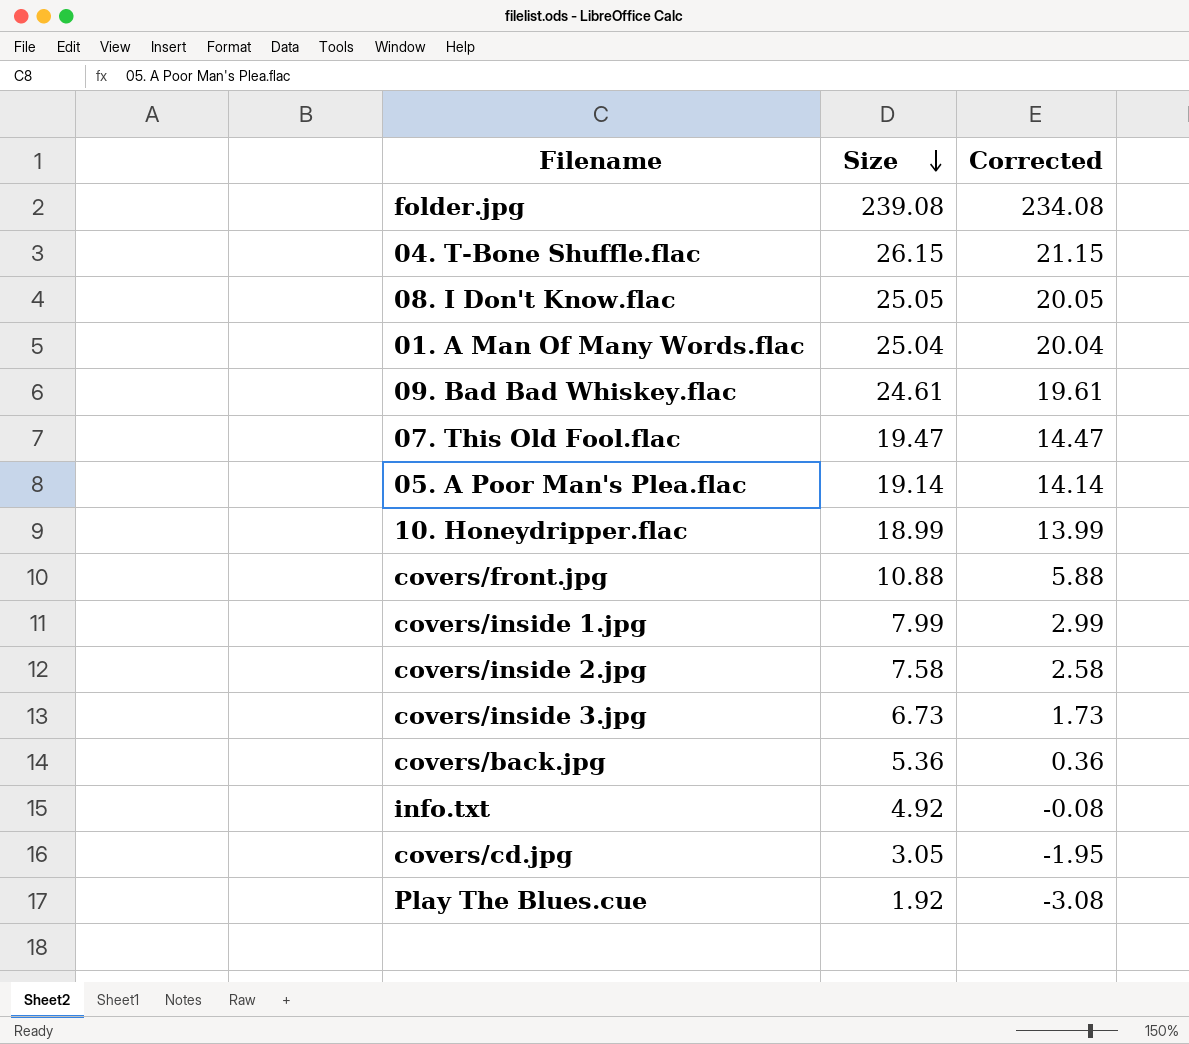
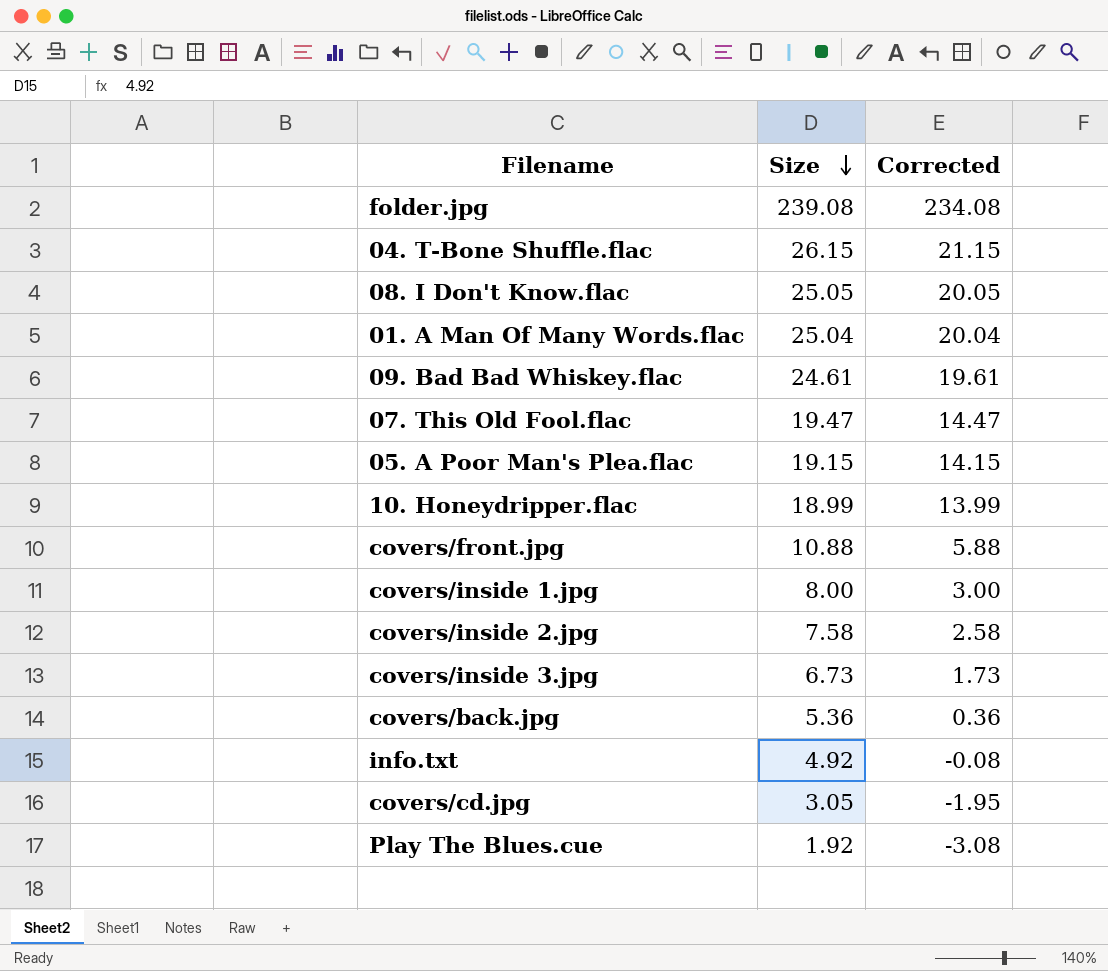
05. A Poor Man's Plea.flac | Size: 19.14 -> 19.15
05. A Poor Man's Plea.flac | Corrected: 14.14 -> 14.15
covers/inside 1.jpg | Size: 7.99 -> 8.00
covers/inside 1.jpg | Corrected: 2.99 -> 3.00

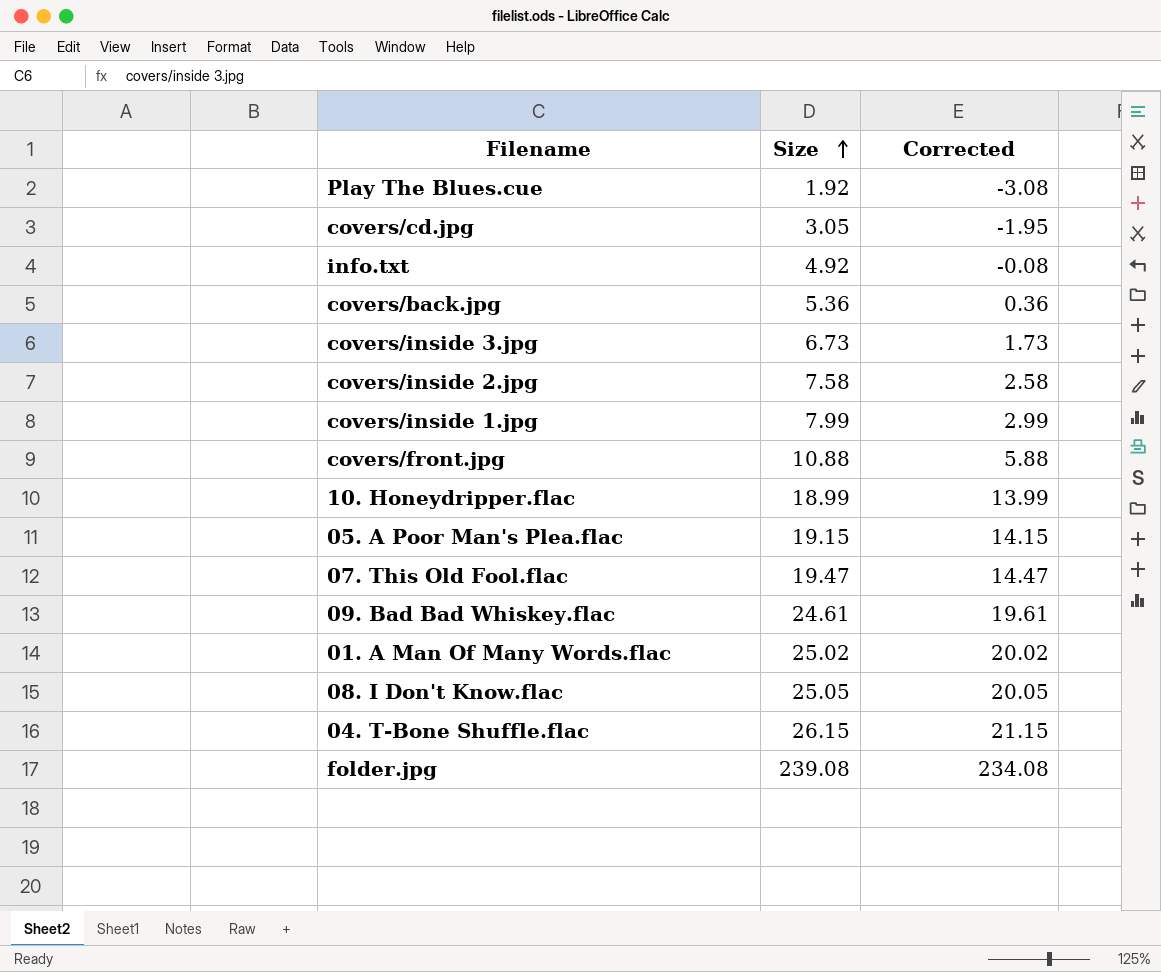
row order: Size descending -> Size ascending
covers/inside 1.jpg | Size: 8.00 -> 7.99
covers/inside 1.jpg | Corrected: 3.00 -> 2.99
01. A Man Of Many Words.flac | Size: 25.04 -> 25.02
01. A Man Of Many Words.flac | Corrected: 20.04 -> 20.02

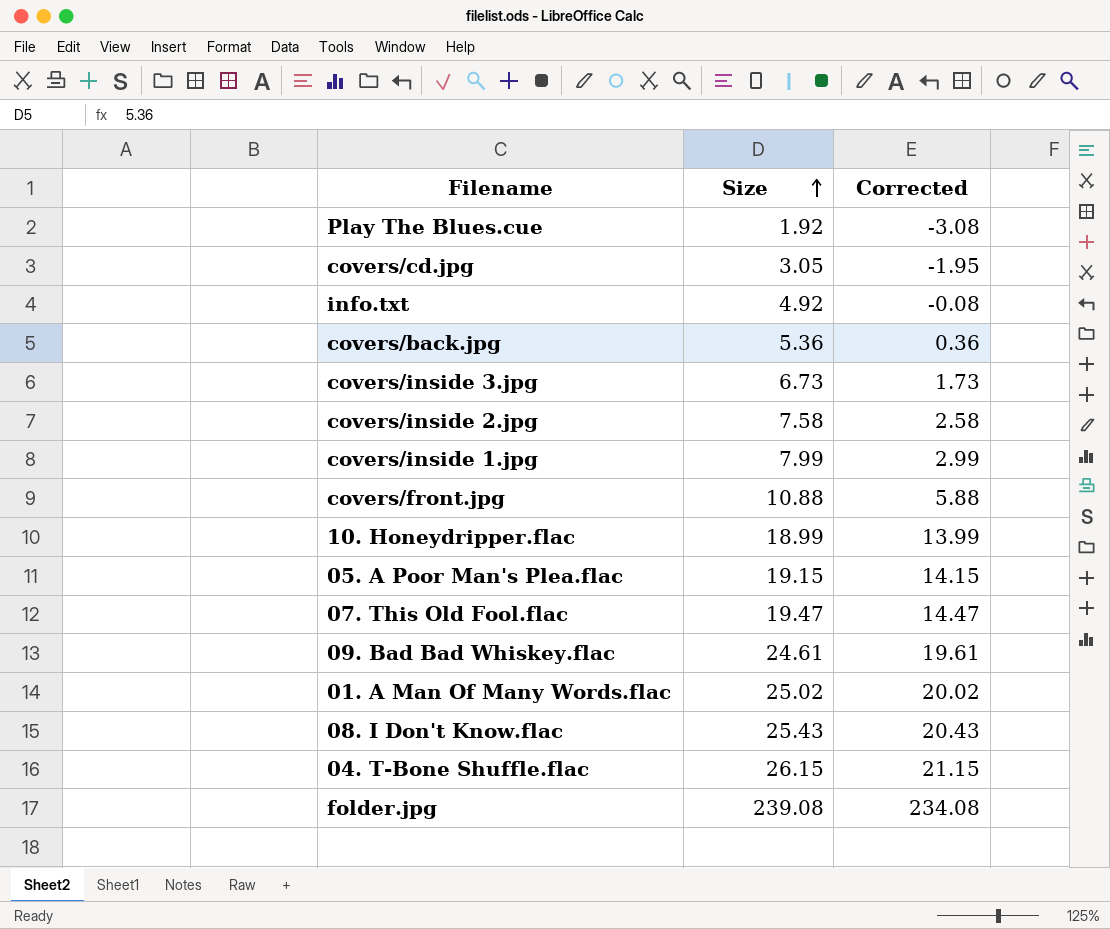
08. I Don't Know.flac | Size: 25.05 -> 25.43
08. I Don't Know.flac | Corrected: 20.05 -> 20.43

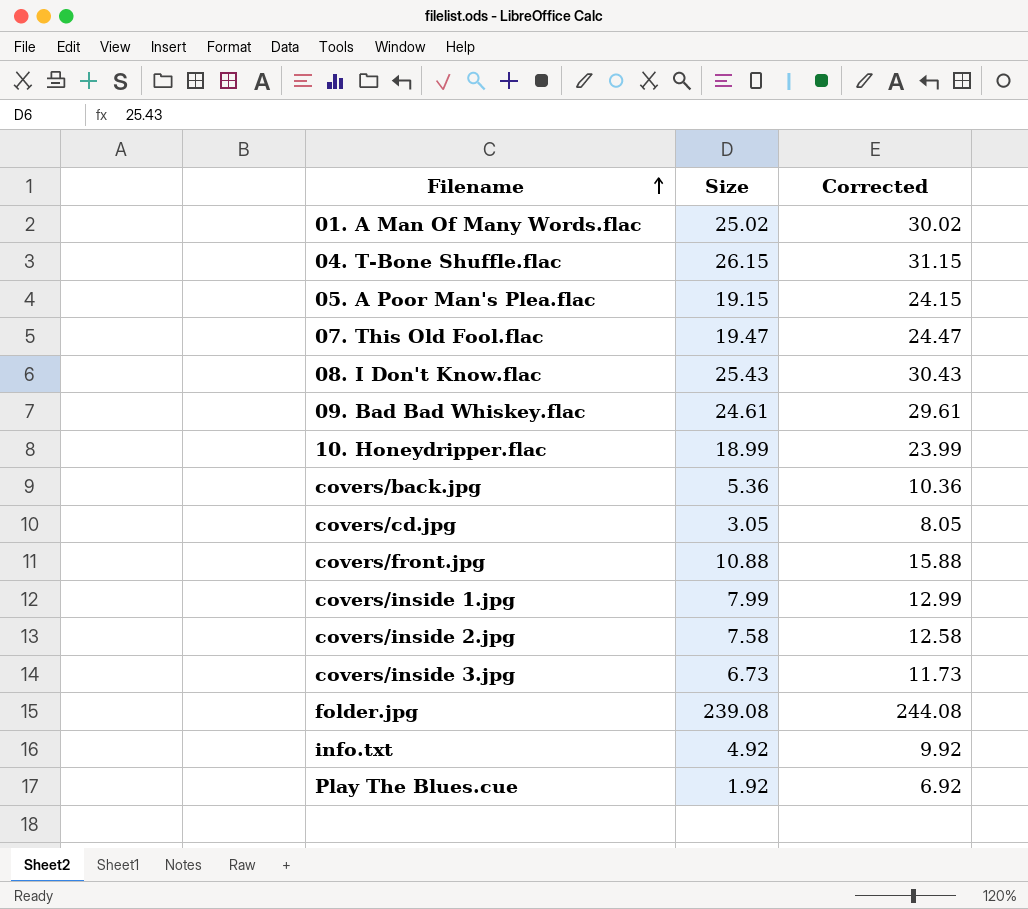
row order: Size ascending -> Filename ascending
column Corrected | formula: [Size] - 5 -> [Size] + 5

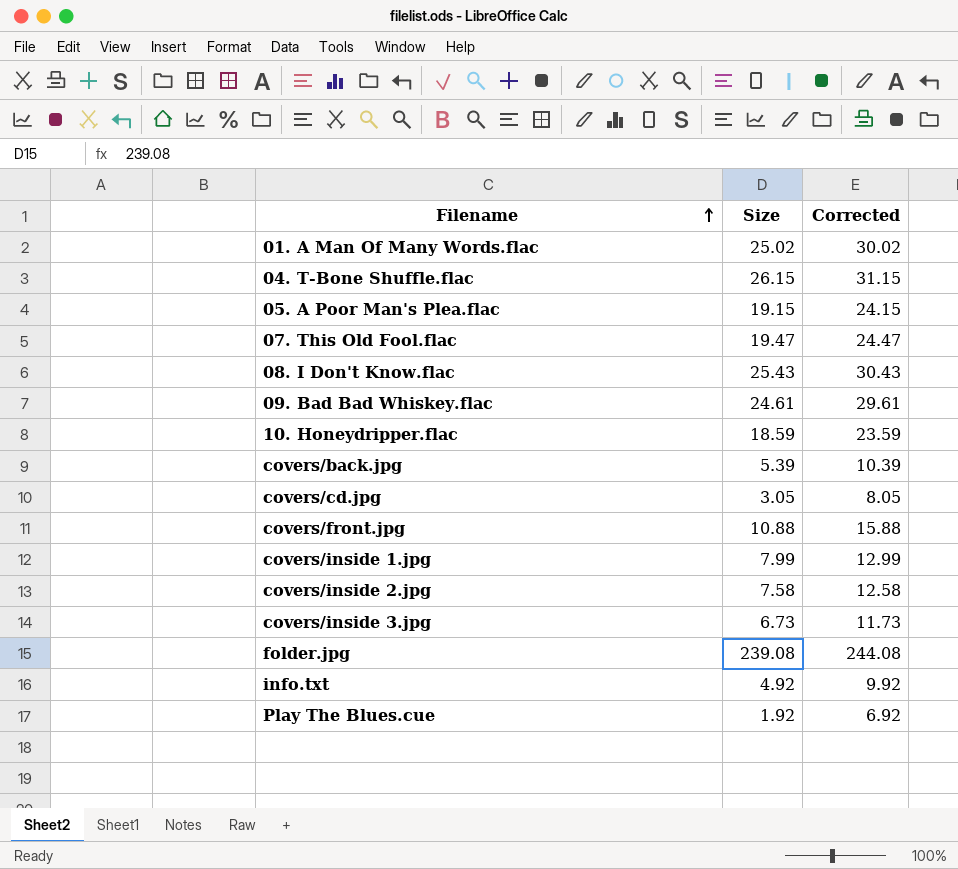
10. Honeydripper.flac | Size: 18.99 -> 18.59
10. Honeydripper.flac | Corrected: 23.99 -> 23.59
covers/back.jpg | Size: 5.36 -> 5.39
covers/back.jpg | Corrected: 10.36 -> 10.39

